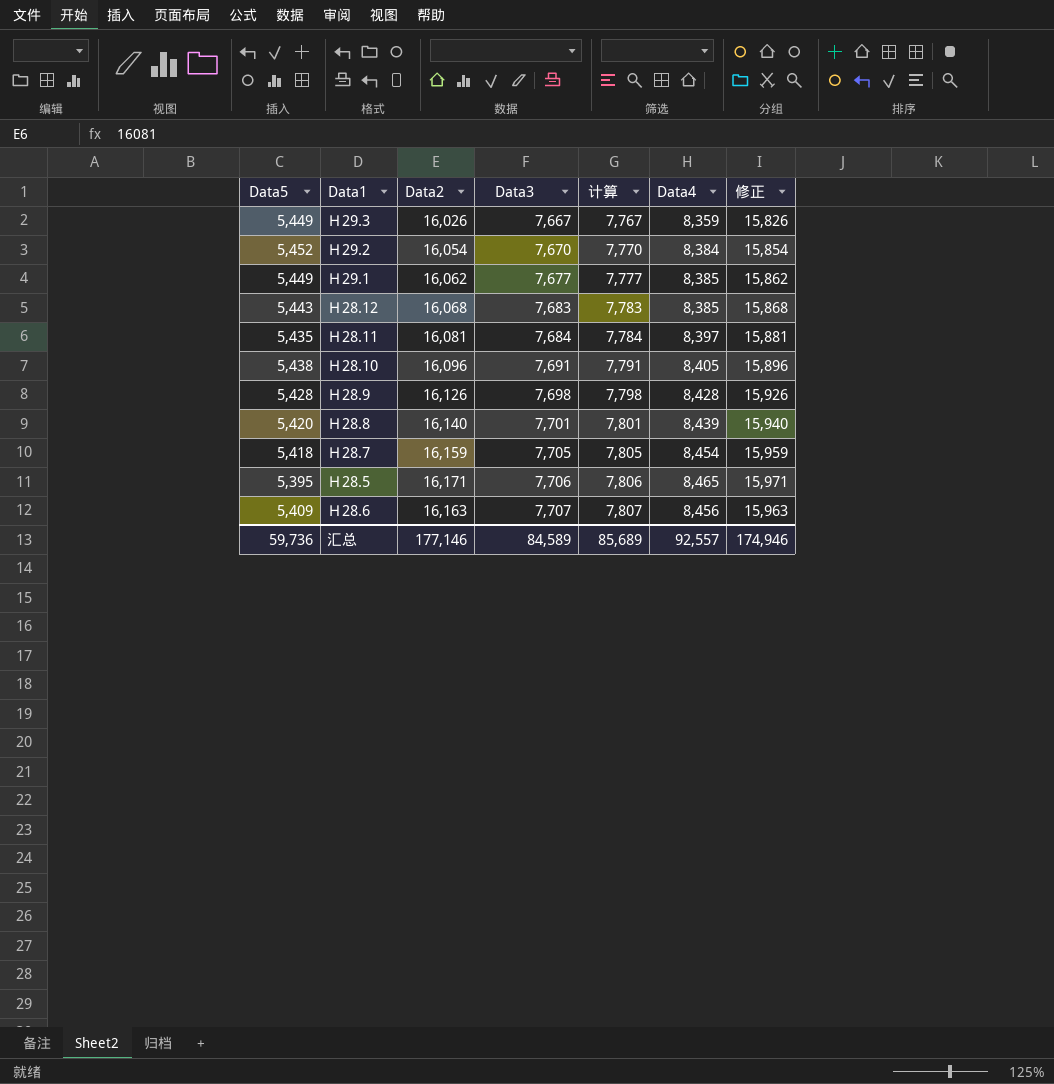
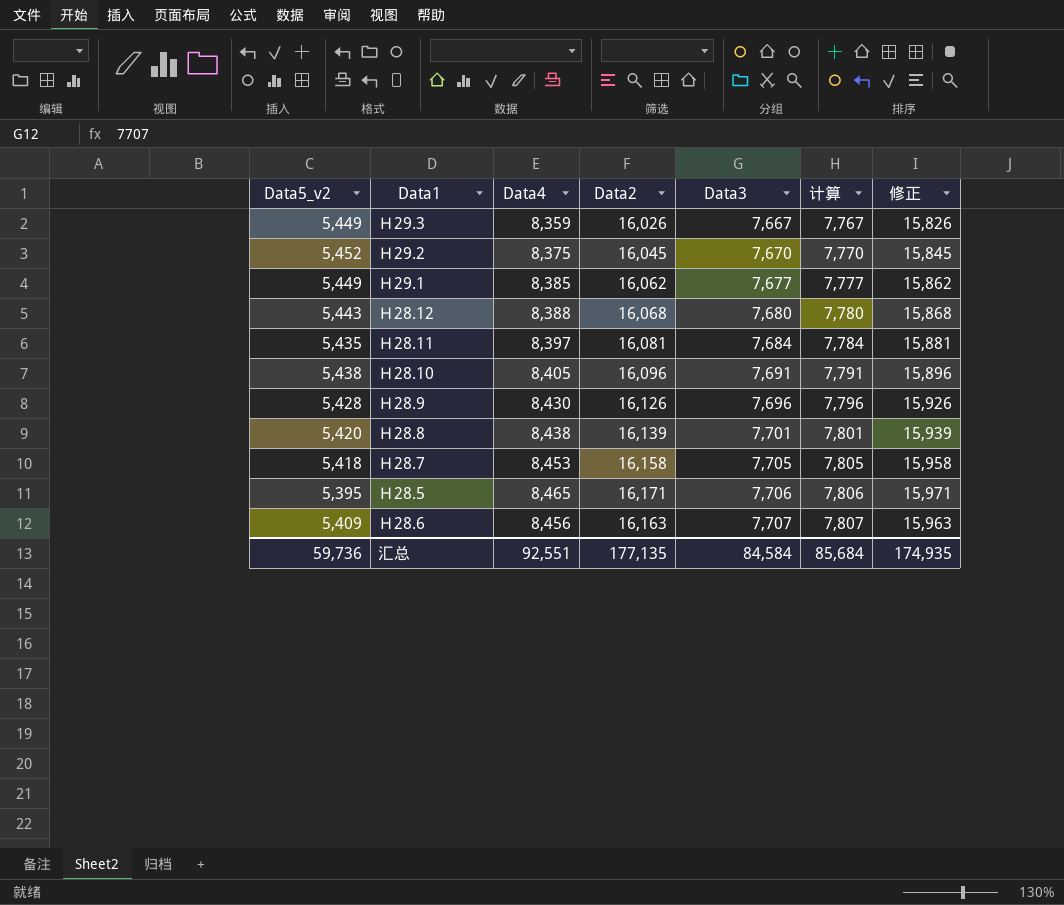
column name: Data5 -> Data5_v2
column Data4 | position: 6 -> 3
Ｈ29.2 | Data4: 8,384 -> 8,375
Ｈ29.2 | Data2: 16,054 -> 16,045
Ｈ29.2 | 修正: 15,854 -> 15,845
Ｈ28.12 | Data4: 8,385 -> 8,388
Ｈ28.12 | Data3: 7,683 -> 7,680
Ｈ28.12 | 计算: 7,783 -> 7,780
Ｈ28.9 | Data4: 8,428 -> 8,430
Ｈ28.9 | Data3: 7,698 -> 7,696
Ｈ28.9 | 计算: 7,798 -> 7,796
Ｈ28.8 | Data4: 8,439 -> 8,438
Ｈ28.8 | Data2: 16,140 -> 16,139
Ｈ28.8 | 修正: 15,940 -> 15,939
Ｈ28.7 | Data4: 8,454 -> 8,453
Ｈ28.7 | Data2: 16,159 -> 16,158
Ｈ28.7 | 修正: 15,959 -> 15,958
汇总 | Data4: 92,557 -> 92,551
汇总 | Data2: 177,146 -> 177,135
汇总 | Data3: 84,589 -> 84,584
汇总 | 计算: 85,689 -> 85,684
汇总 | 修正: 174,946 -> 174,935

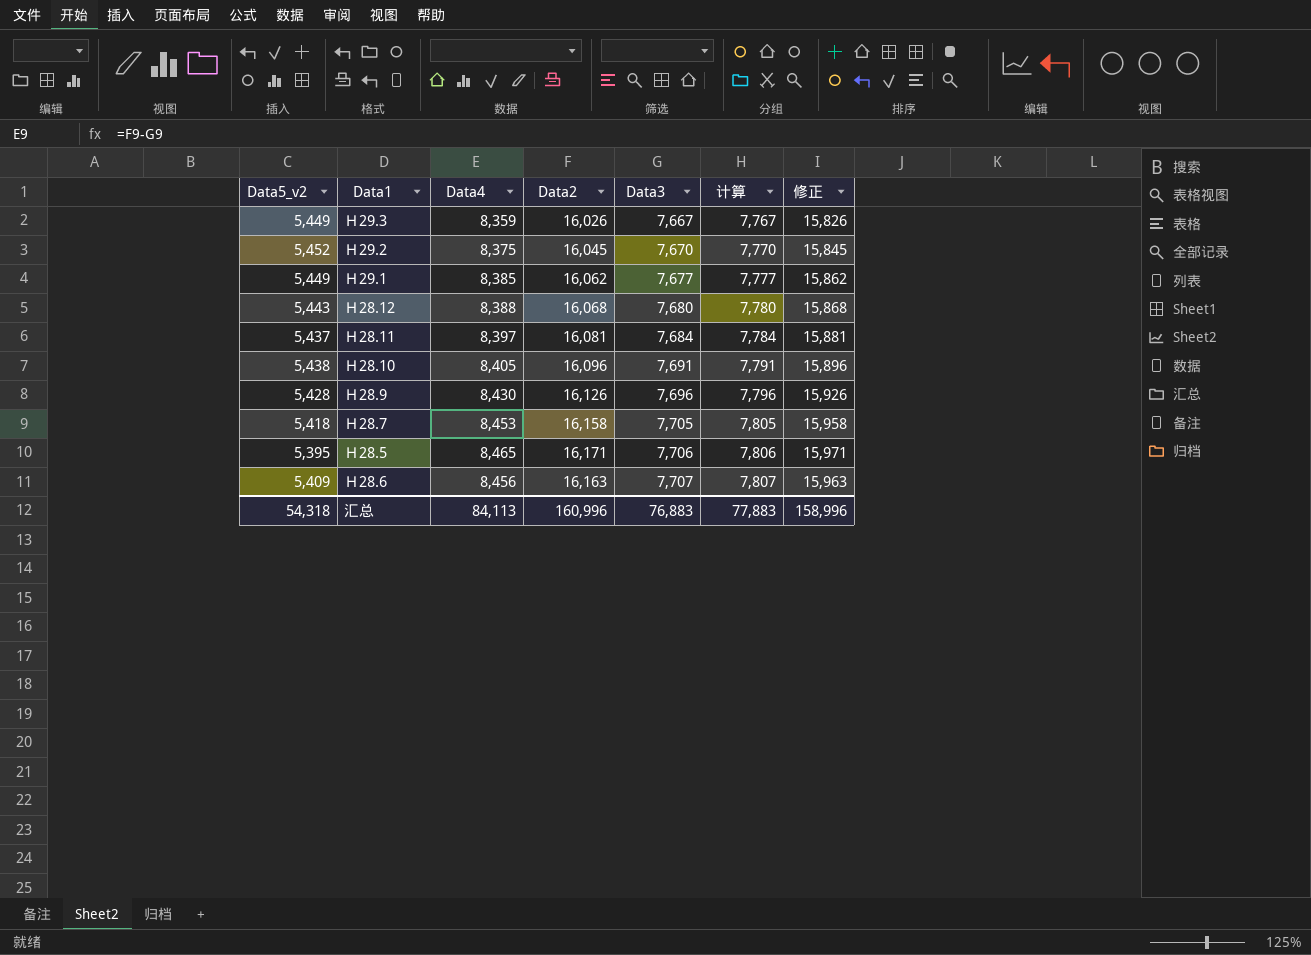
row Ｈ28.8: 5,420 | 8,438 | 16,139 | 7,701 | 7,801 | 15,939 -> none
Ｈ28.11 | Data5_v2: 5,435 -> 5,437
汇总 | Data5_v2: 59,736 -> 54,318
汇总 | Data4: 92,551 -> 84,113
汇总 | Data2: 177,135 -> 160,996
汇总 | Data3: 84,584 -> 76,883
汇总 | 计算: 85,684 -> 77,883
汇总 | 修正: 174,935 -> 158,996

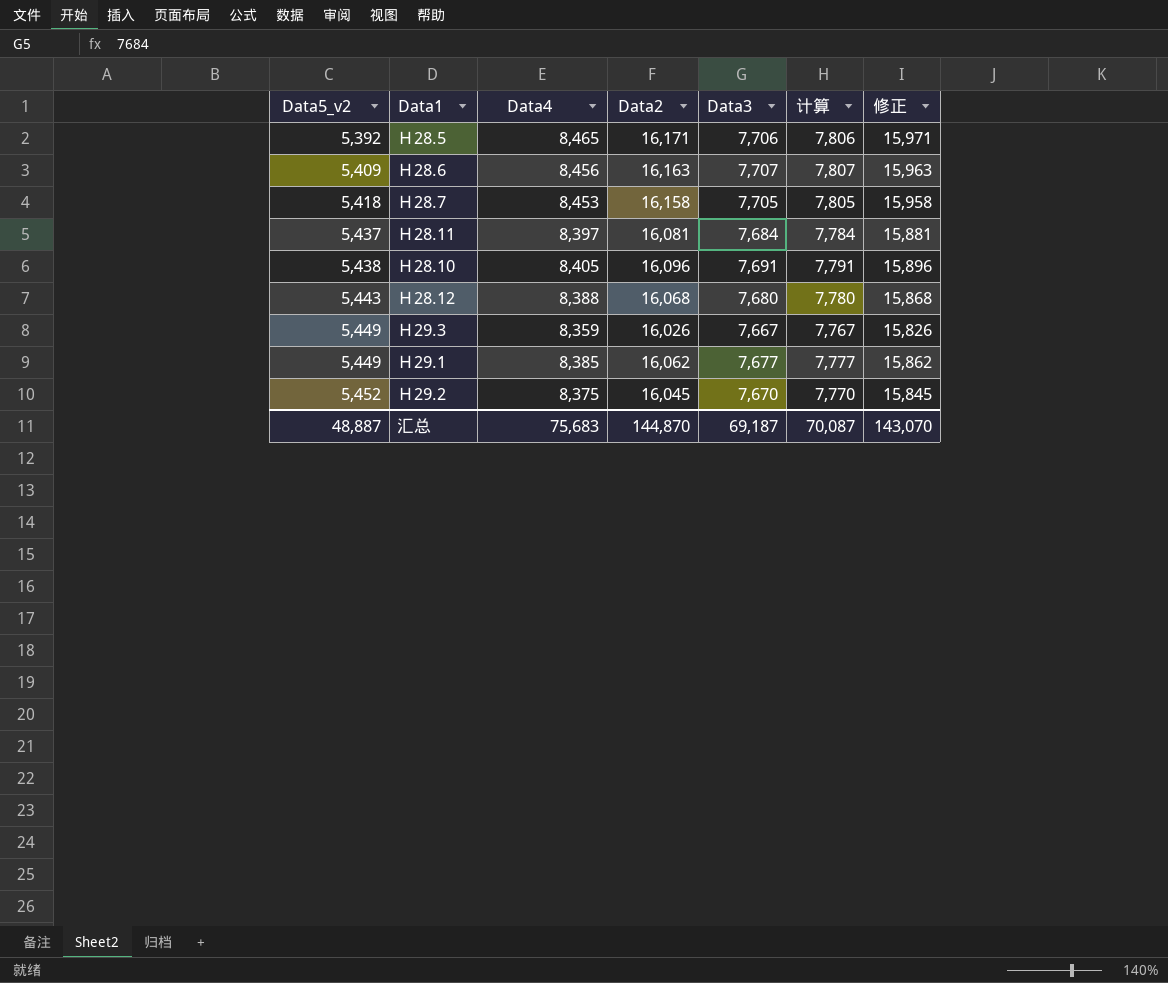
row order: Data3 ascending -> Data5_v2 ascending
row Ｈ28.9: 5,428 | 8,430 | 16,126 | 7,696 | 7,796 | 15,926 -> none
Ｈ28.5 | Data5_v2: 5,395 -> 5,392
汇总 | Data5_v2: 54,318 -> 48,887
汇总 | Data4: 84,113 -> 75,683
汇总 | Data2: 160,996 -> 144,870
汇总 | Data3: 76,883 -> 69,187
汇总 | 计算: 77,883 -> 70,087
汇总 | 修正: 158,996 -> 143,070

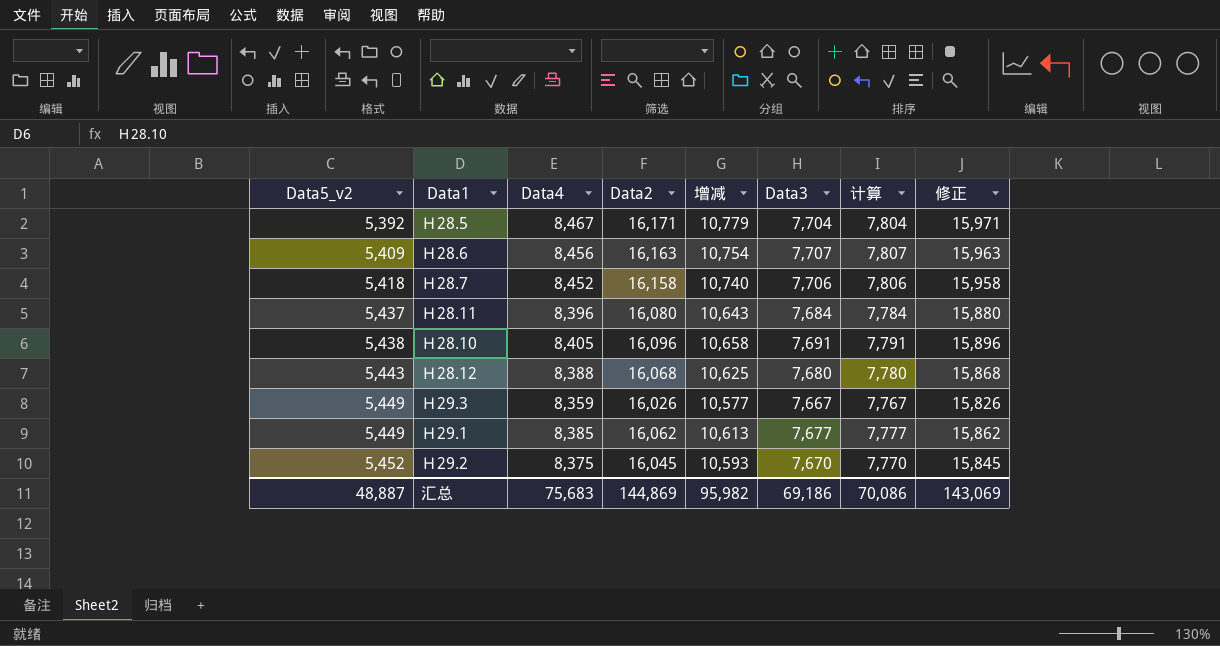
column 增减 | formula: none -> [Data2] - [Data5_v2]
Ｈ28.5 | Data4: 8,465 -> 8,467
Ｈ28.5 | Data3: 7,706 -> 7,704
Ｈ28.5 | 计算: 7,806 -> 7,804
Ｈ28.7 | Data4: 8,453 -> 8,452
Ｈ28.7 | Data3: 7,705 -> 7,706
Ｈ28.7 | 计算: 7,805 -> 7,806
Ｈ28.11 | Data4: 8,397 -> 8,396
Ｈ28.11 | Data2: 16,081 -> 16,080
Ｈ28.11 | 修正: 15,881 -> 15,880
汇总 | Data2: 144,870 -> 144,869
汇总 | Data3: 69,187 -> 69,186
汇总 | 计算: 70,087 -> 70,086
汇总 | 修正: 143,070 -> 143,069

